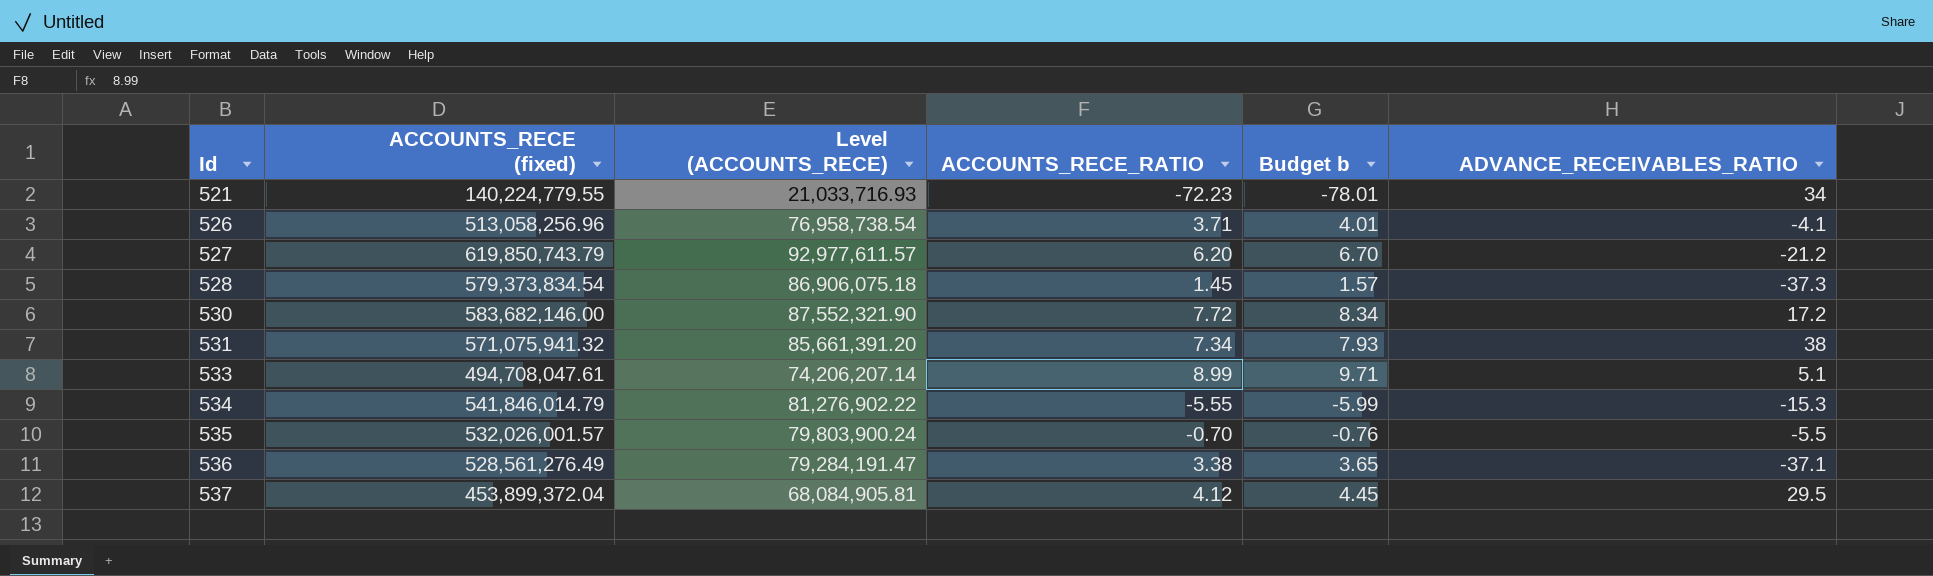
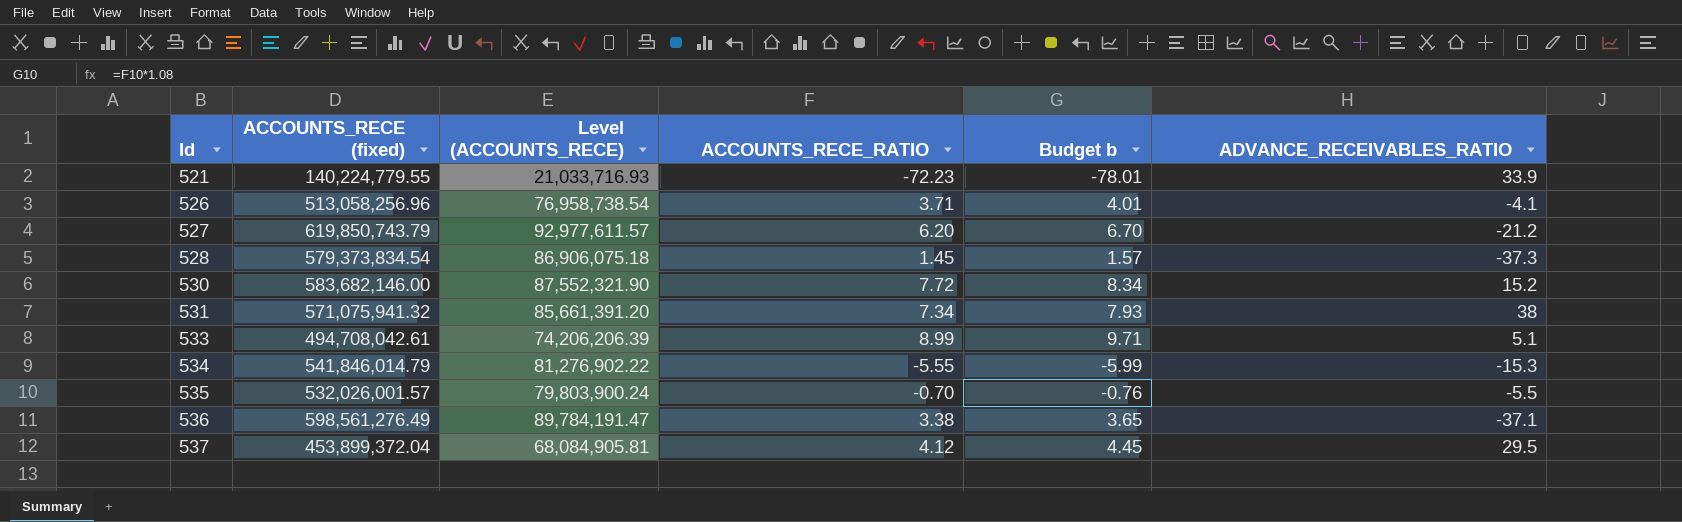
521 | ADVANCE_RECEIVABLES_RATIO: 34 -> 33.9
530 | ADVANCE_RECEIVABLES_RATIO: 17.2 -> 15.2
533 | ACCOUNTS_RECE (fixed): 494,708,047.61 -> 494,708,042.61
533 | Level (ACCOUNTS_RECE): 74,206,207.14 -> 74,206,206.39
536 | ACCOUNTS_RECE (fixed): 528,561,276.49 -> 598,561,276.49
536 | Level (ACCOUNTS_RECE): 79,284,191.47 -> 89,784,191.47

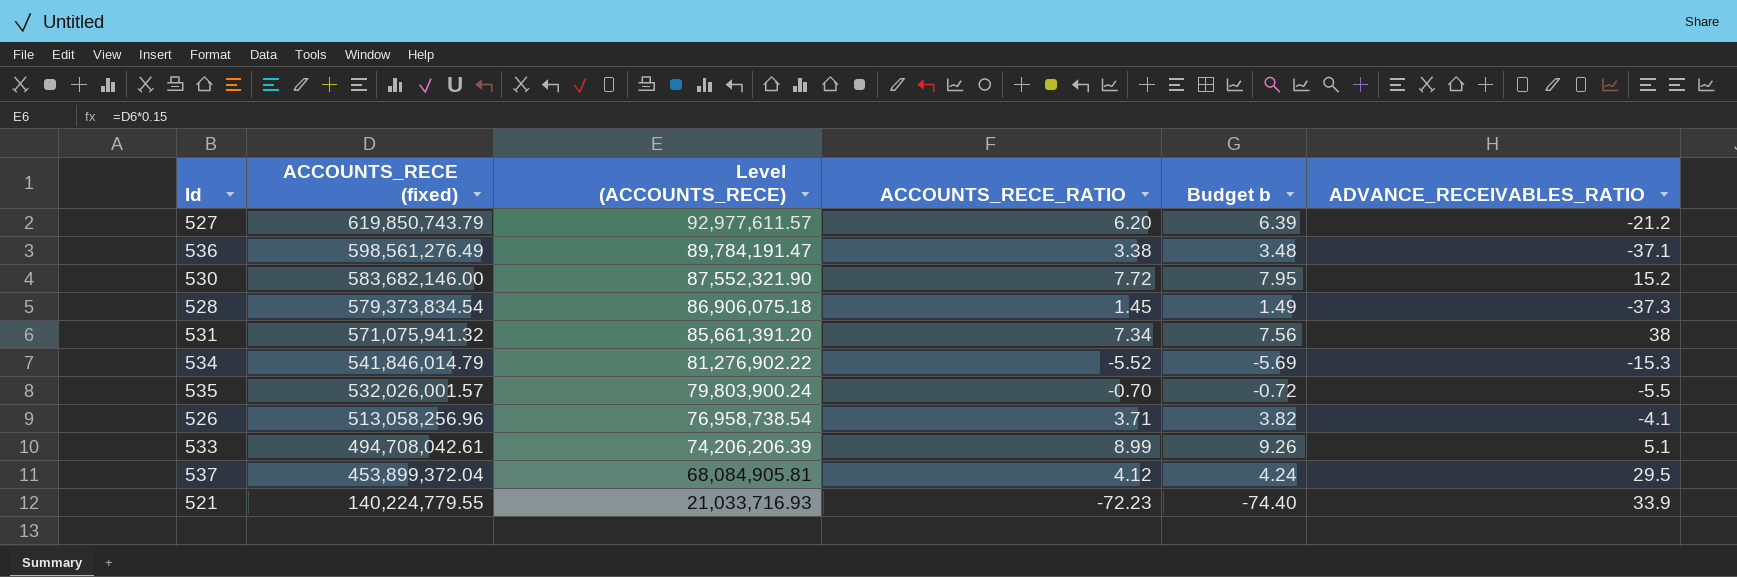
row order: Id ascending -> ACCOUNTS_RECE (fixed) descending
column Budget b | formula: [ACCOUNTS_RECE_RATIO] * 1.08 -> [ACCOUNTS_RECE_RATIO] * 1.03
534 | ACCOUNTS_RECE_RATIO: -5.55 -> -5.52

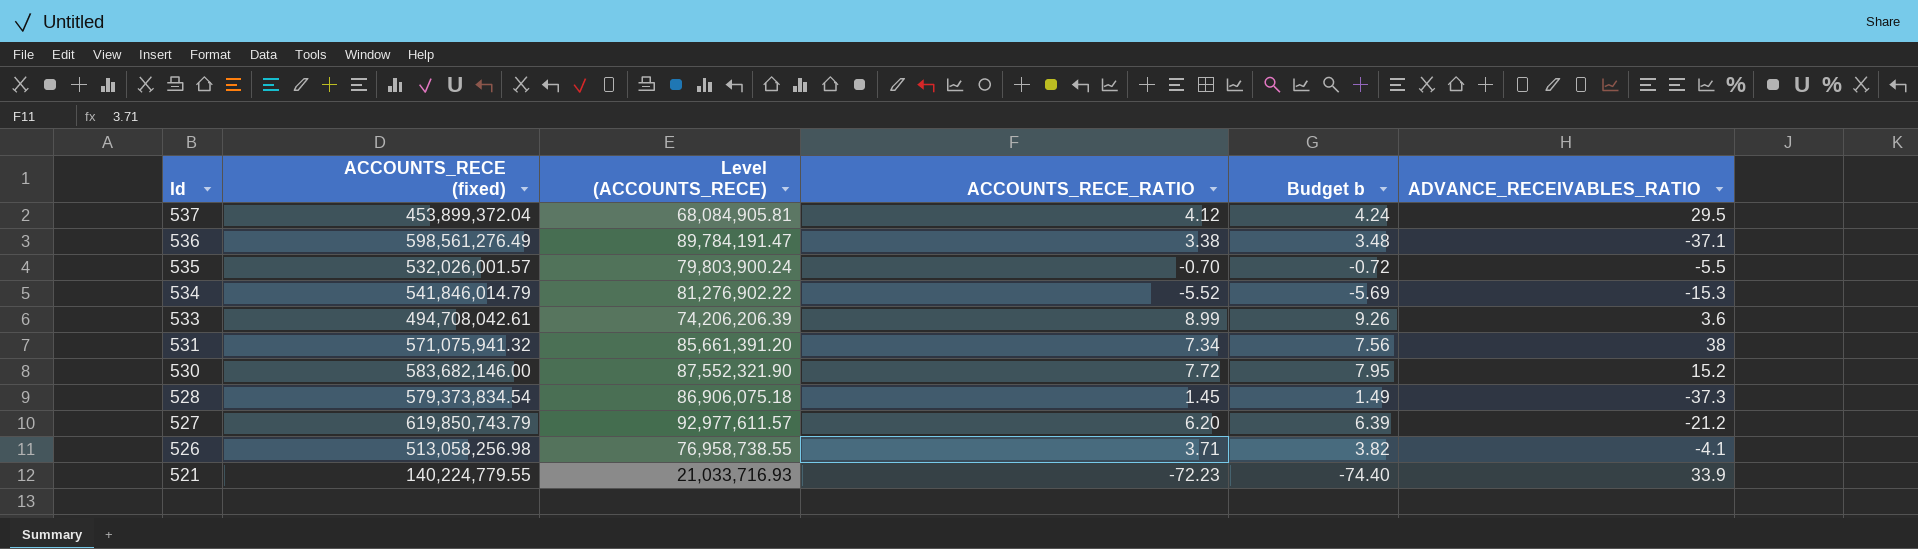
row order: ACCOUNTS_RECE (fixed) descending -> Id descending
533 | ADVANCE_RECEIVABLES_RATIO: 5.1 -> 3.6
526 | ACCOUNTS_RECE (fixed): 513,058,256.96 -> 513,058,256.98
526 | Level (ACCOUNTS_RECE): 76,958,738.54 -> 76,958,738.55

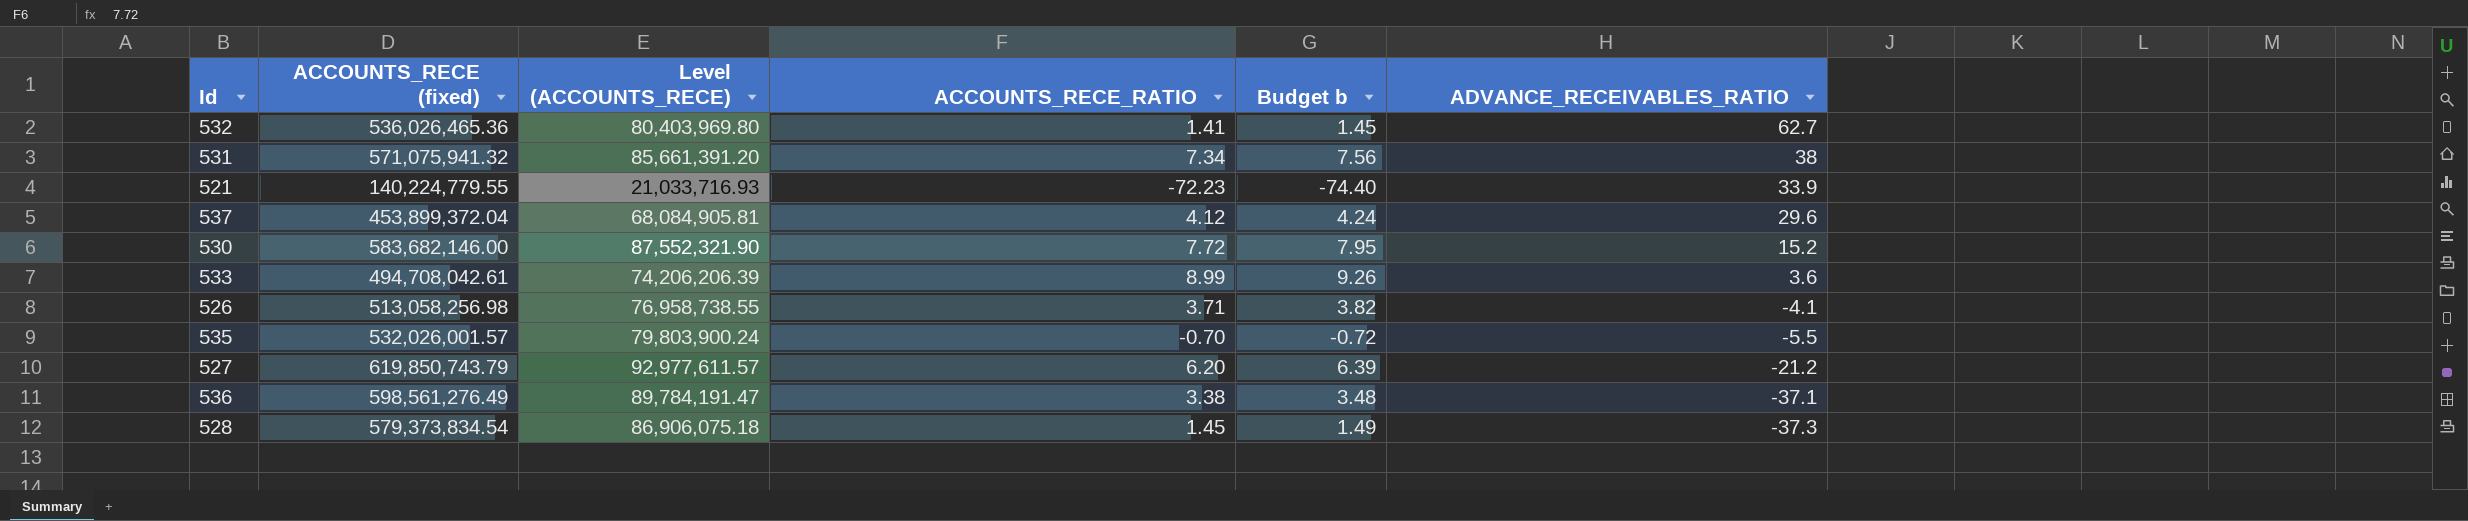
row order: Id descending -> ADVANCE_RECEIVABLES_RATIO descending
row 534: 541,846,014.79 | 81,276,902.22 | -5.52 | -5.69 | -15.3 -> none
row 532: none -> 536,026,465.36 | 80,403,969.80 | 1.41 | 1.45 | 62.7
537 | ADVANCE_RECEIVABLES_RATIO: 29.5 -> 29.6

